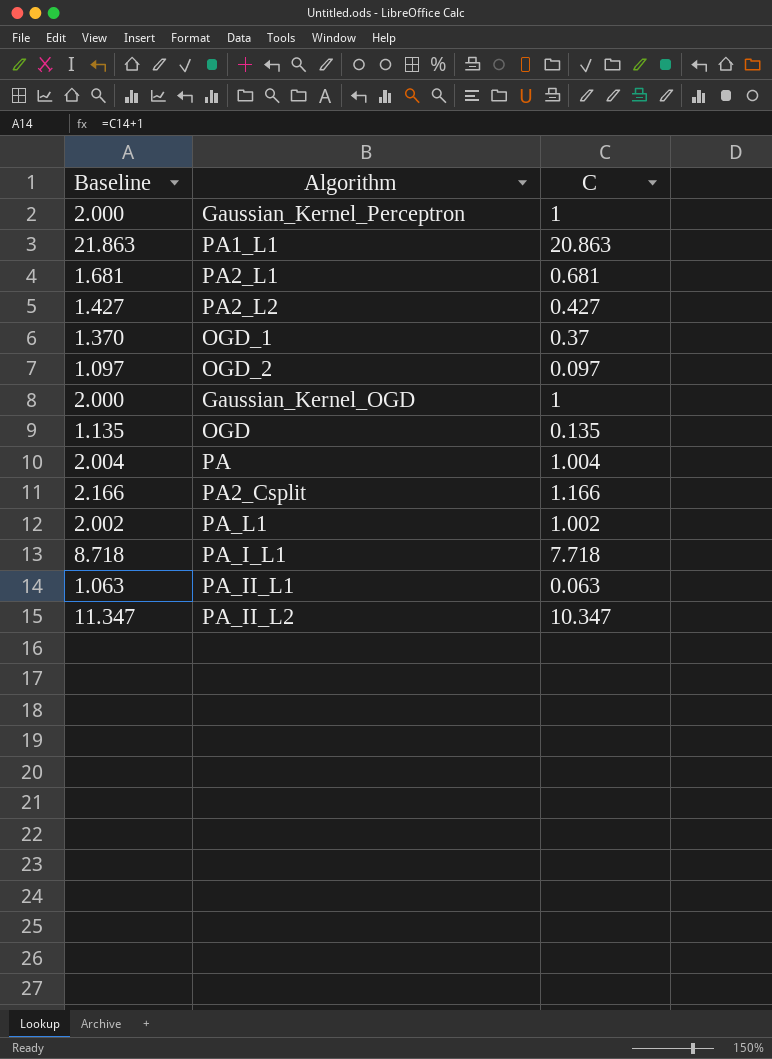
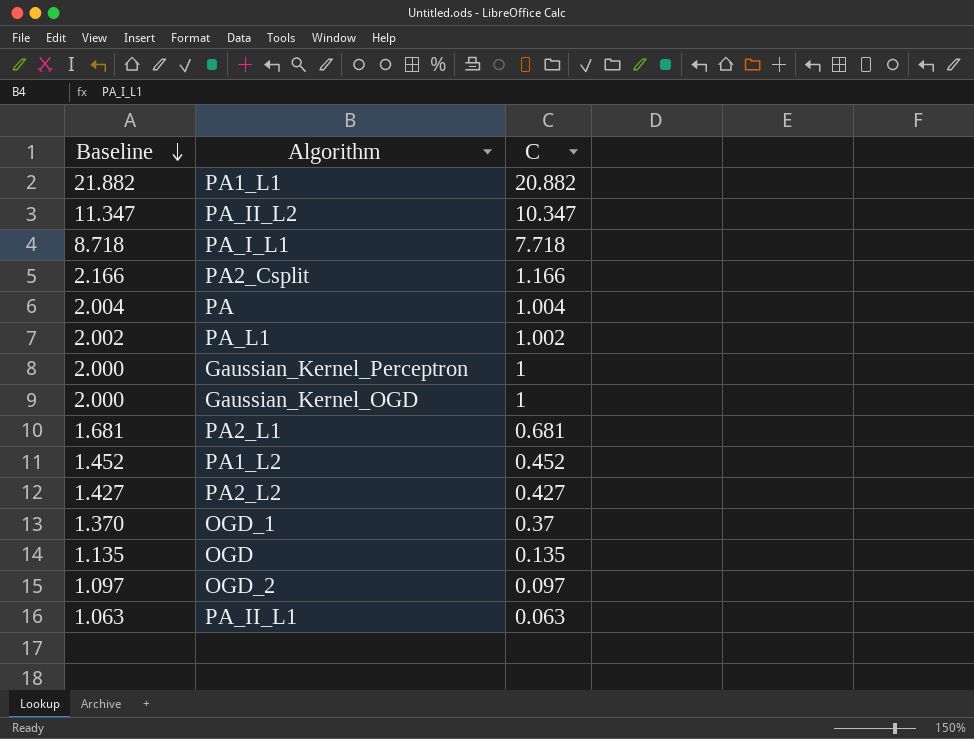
row order: none -> Baseline descending
PA1_L1 | Baseline: 21.863 -> 21.882
PA1_L1 | C: 20.863 -> 20.882
row PA1_L2: none -> 1.452 | 0.452

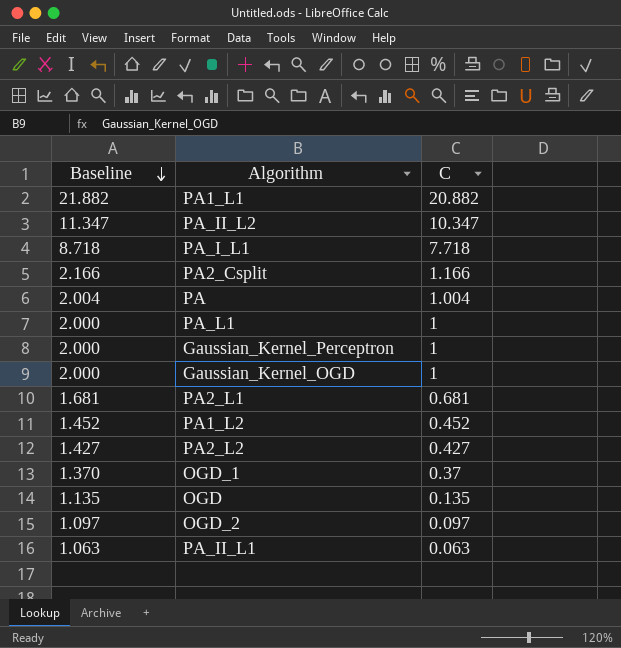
PA_L1 | Baseline: 2.002 -> 2.000
PA_L1 | C: 1.002 -> 1

